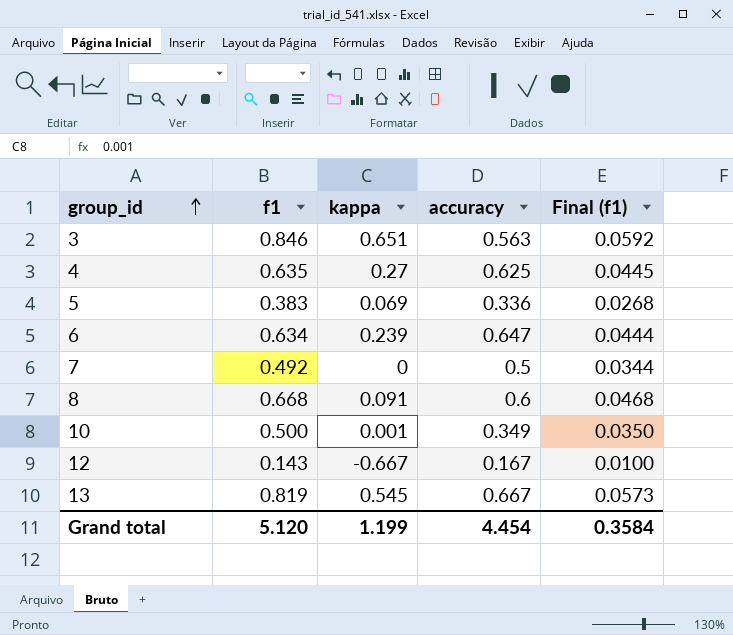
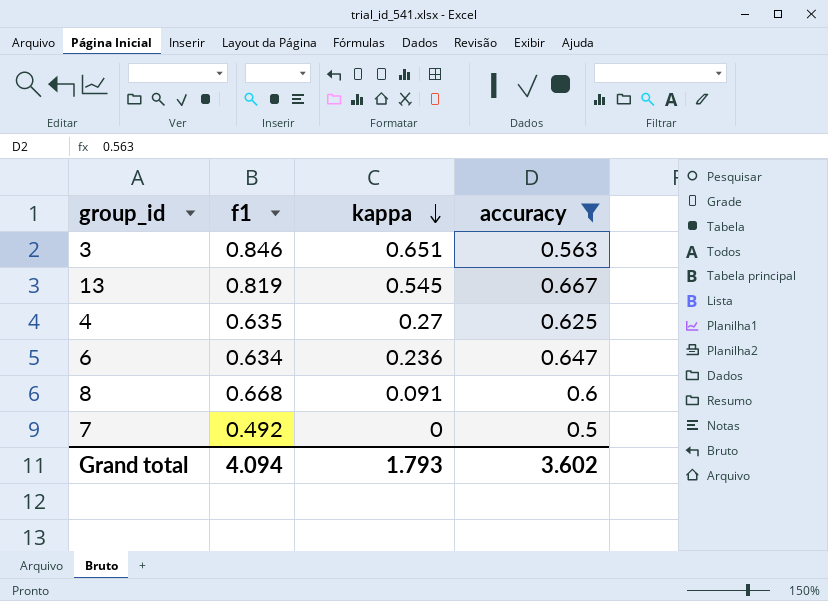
filter: none -> accuracy >= 0.5
row order: group_id ascending -> kappa descending
column Final (f1) | formula: [f1] * 0.07 -> none
6 | kappa: 0.239 -> 0.236
Grand total | f1: 5.120 -> 4.094
Grand total | kappa: 1.199 -> 1.793
Grand total | accuracy: 4.454 -> 3.602

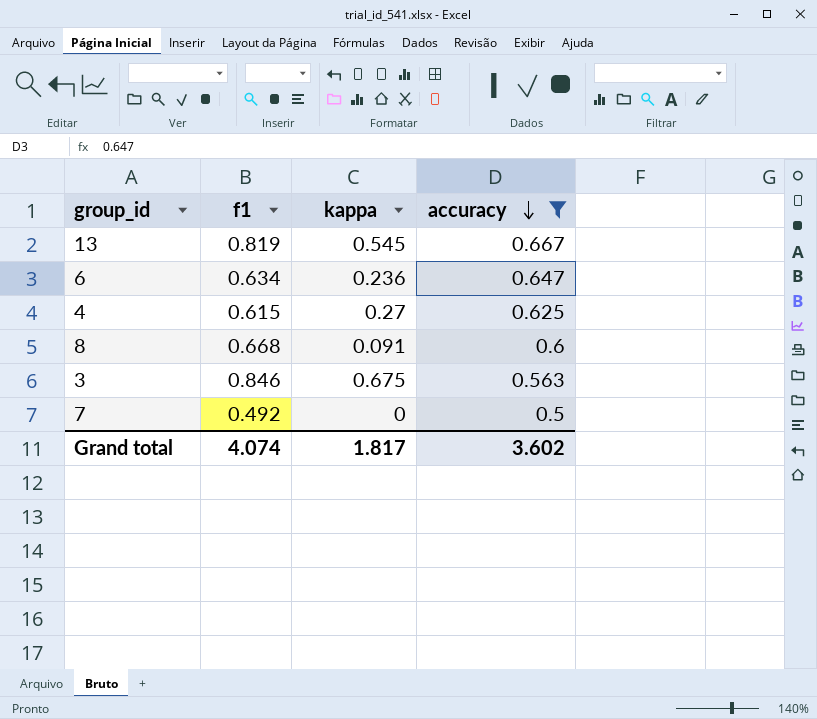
row order: kappa descending -> accuracy descending
4 | f1: 0.635 -> 0.615
3 | kappa: 0.651 -> 0.675
Grand total | f1: 4.094 -> 4.074
Grand total | kappa: 1.793 -> 1.817

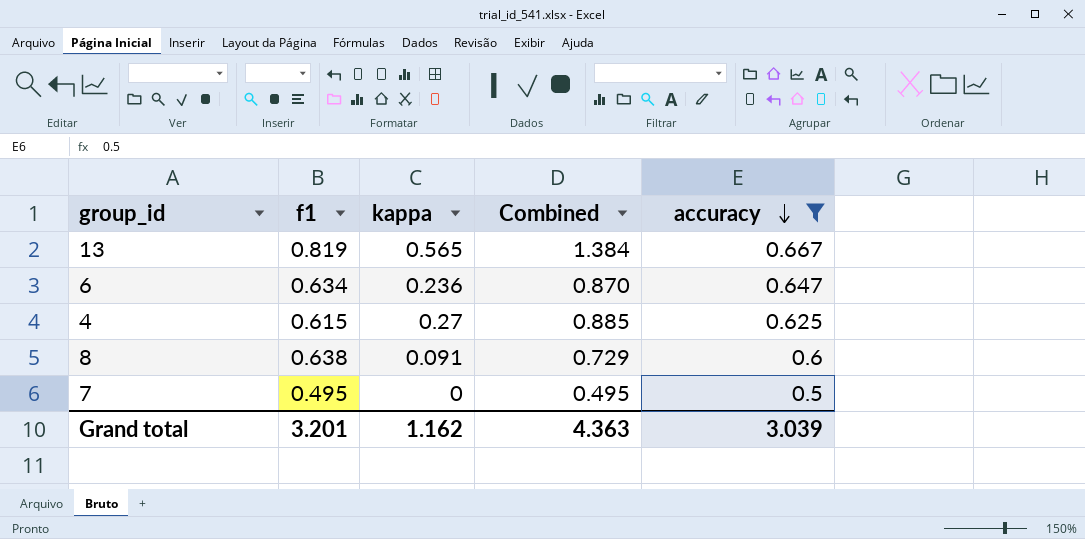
column Combined | formula: none -> [f1] + [kappa]
row 3: 0.846 | 0.675 | 0.563 -> none
13 | kappa: 0.545 -> 0.565
8 | f1: 0.668 -> 0.638
7 | f1: 0.492 -> 0.495
Grand total | f1: 4.074 -> 3.201
Grand total | kappa: 1.817 -> 1.162
Grand total | accuracy: 3.602 -> 3.039

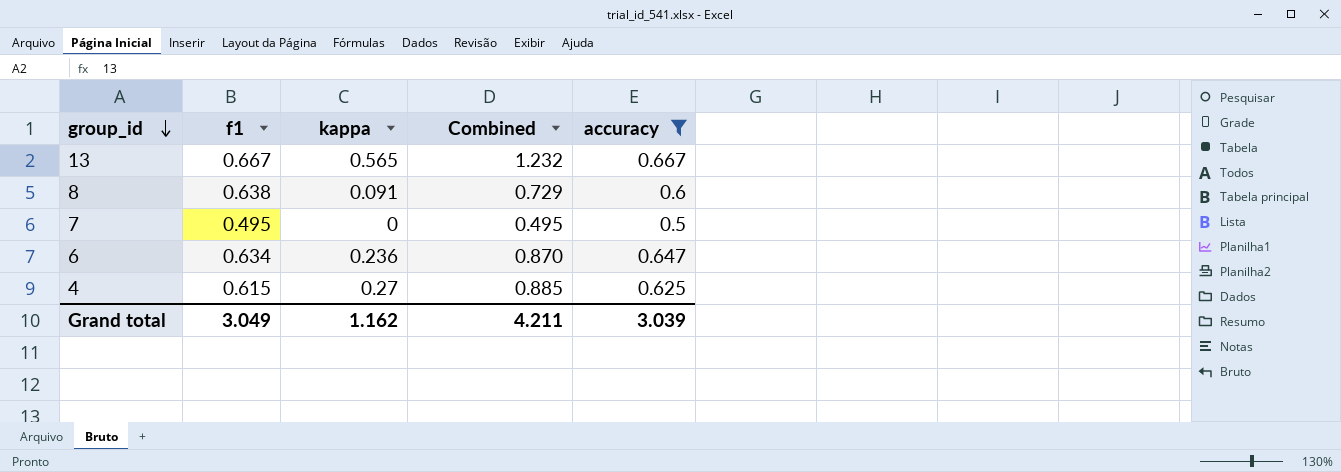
row order: accuracy descending -> group_id descending
13 | f1: 0.819 -> 0.667
13 | Combined: 1.384 -> 1.232
Grand total | f1: 3.201 -> 3.049
Grand total | Combined: 4.363 -> 4.211

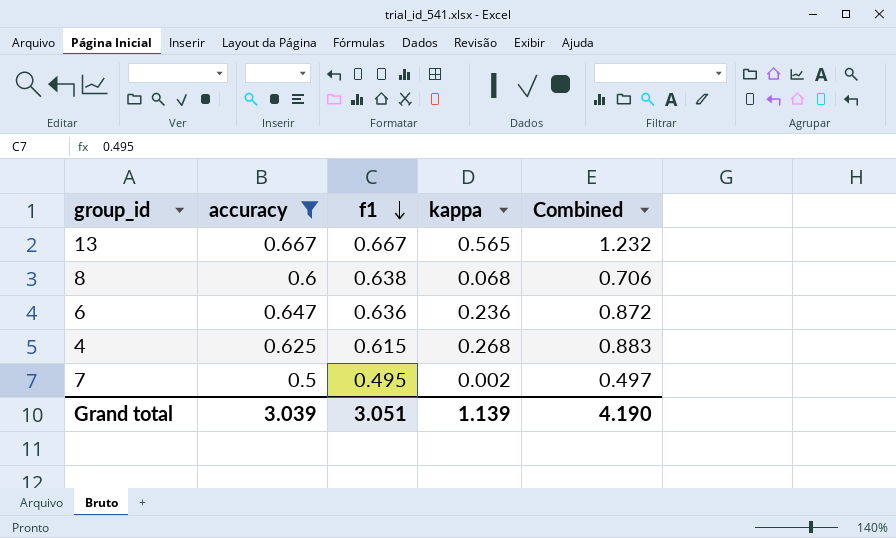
row order: group_id descending -> f1 descending
column accuracy | position: 5 -> 2
8 | kappa: 0.091 -> 0.068
8 | Combined: 0.729 -> 0.706
6 | f1: 0.634 -> 0.636
6 | Combined: 0.870 -> 0.872
4 | kappa: 0.27 -> 0.268
4 | Combined: 0.885 -> 0.883
7 | kappa: 0 -> 0.002
7 | Combined: 0.495 -> 0.497
Grand total | f1: 3.049 -> 3.051
Grand total | kappa: 1.162 -> 1.139
Grand total | Combined: 4.211 -> 4.190

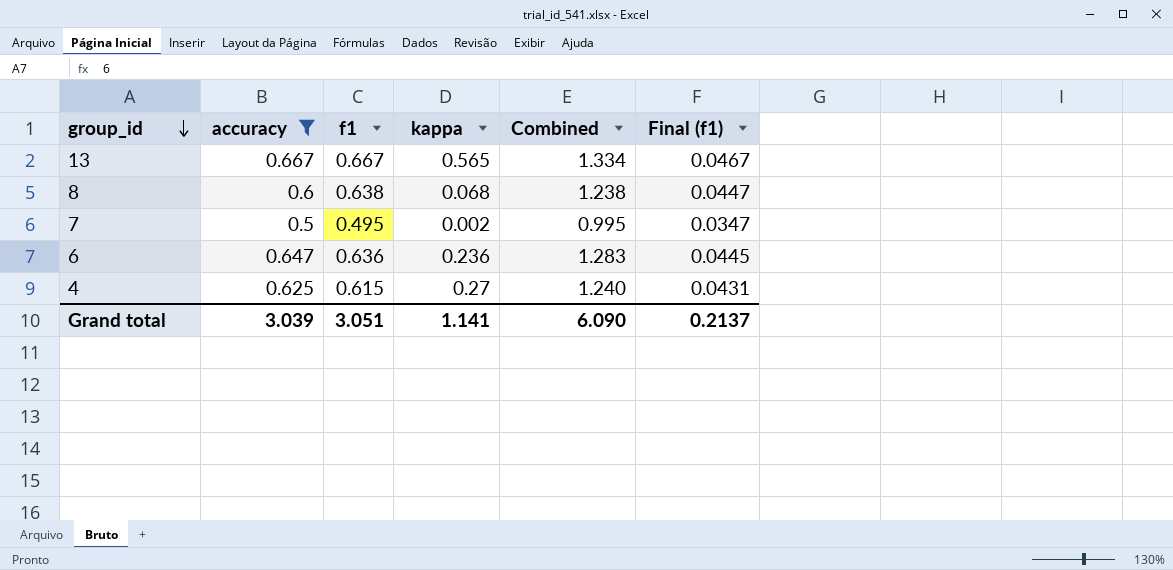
row order: f1 descending -> group_id descending
column Combined | formula: [f1] + [kappa] -> [accuracy] + [f1]
column Final (f1) | formula: none -> [f1] * 0.07
4 | kappa: 0.268 -> 0.27
Grand total | kappa: 1.139 -> 1.141
Grand total | Combined: 4.190 -> 6.090

